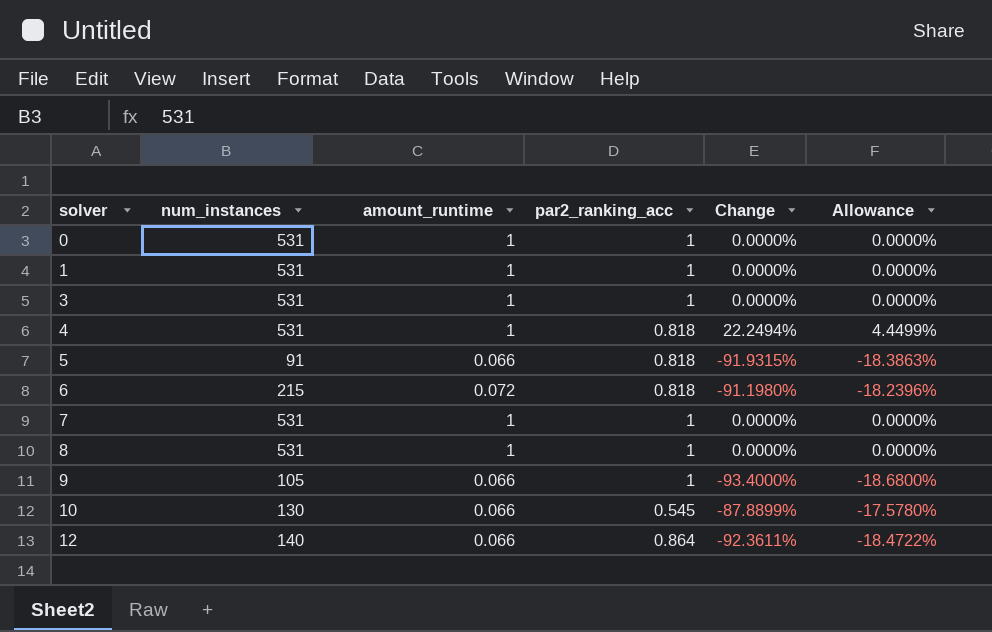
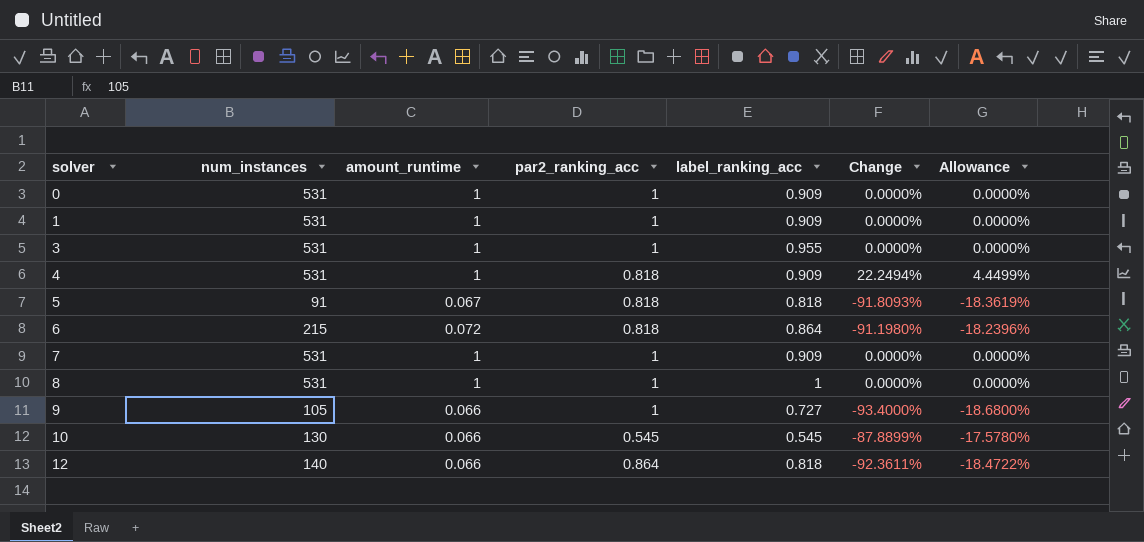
column label_ranking_acc | position: none -> 5
5 | amount_runtime: 0.066 -> 0.067
5 | Change: -91.9315% -> -91.8093%
5 | Allowance: -18.3863% -> -18.3619%

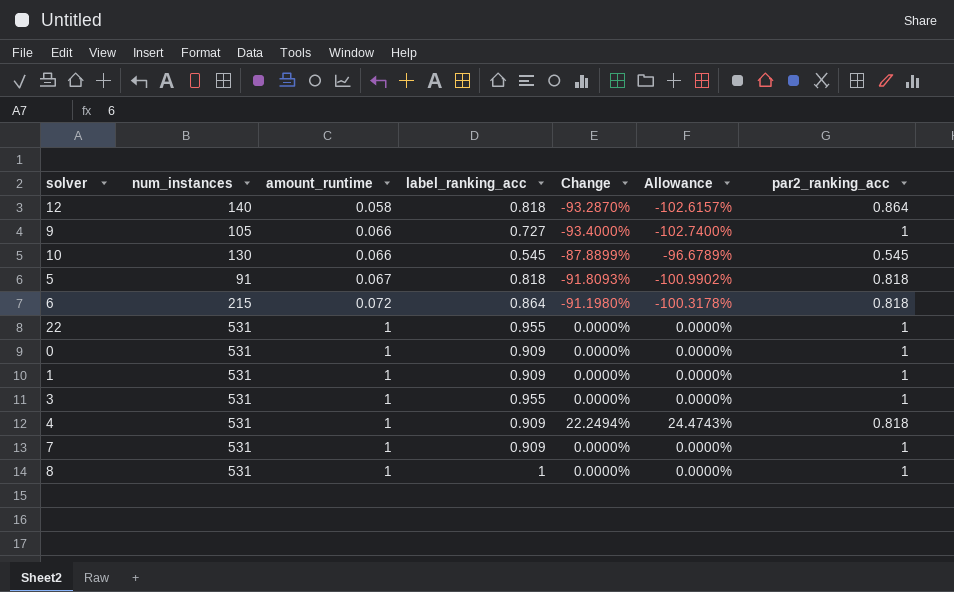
row order: solver ascending -> amount_runtime ascending
column Allowance | formula: [Change] * 0.2 -> [Change] * 1.1
column par2_ranking_acc | position: 4 -> 7
12 | amount_runtime: 0.066 -> 0.058
12 | Change: -92.3611% -> -93.2870%
row 22: none -> 531 | 1 | 0.955 | 0.0000% | 0.0000% | 1

